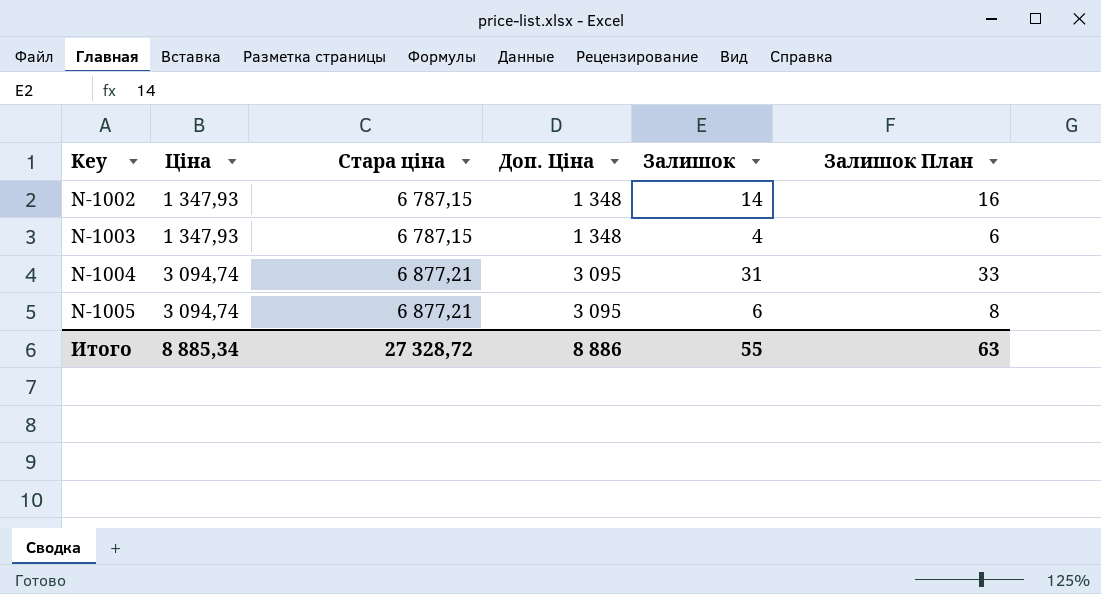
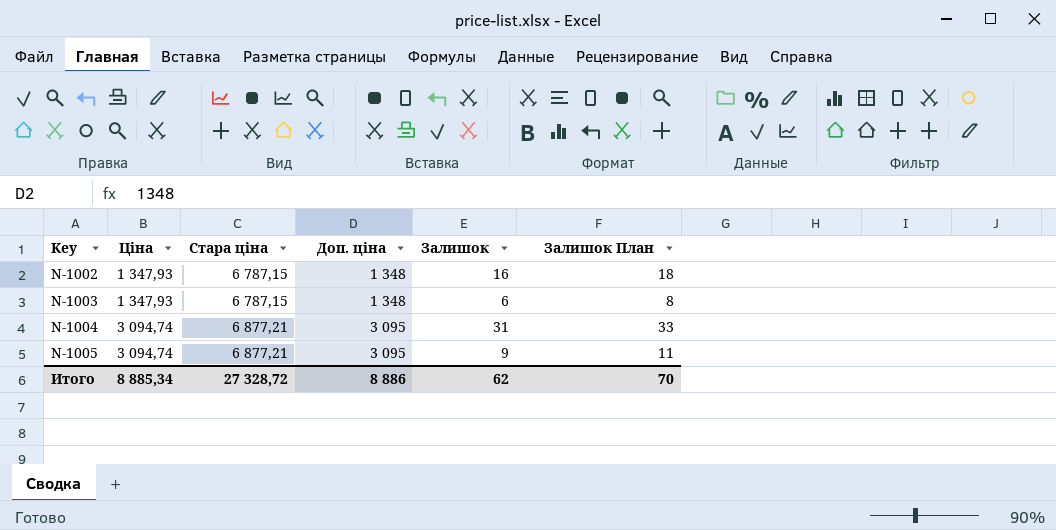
column name: Доп. Ціна -> Доп. ціна
N-1002 | Залишок: 14 -> 16
N-1002 | Залишок План: 16 -> 18
N-1003 | Залишок: 4 -> 6
N-1003 | Залишок План: 6 -> 8
N-1005 | Залишок: 6 -> 9
N-1005 | Залишок План: 8 -> 11
Итого | Залишок: 55 -> 62
Итого | Залишок План: 63 -> 70

